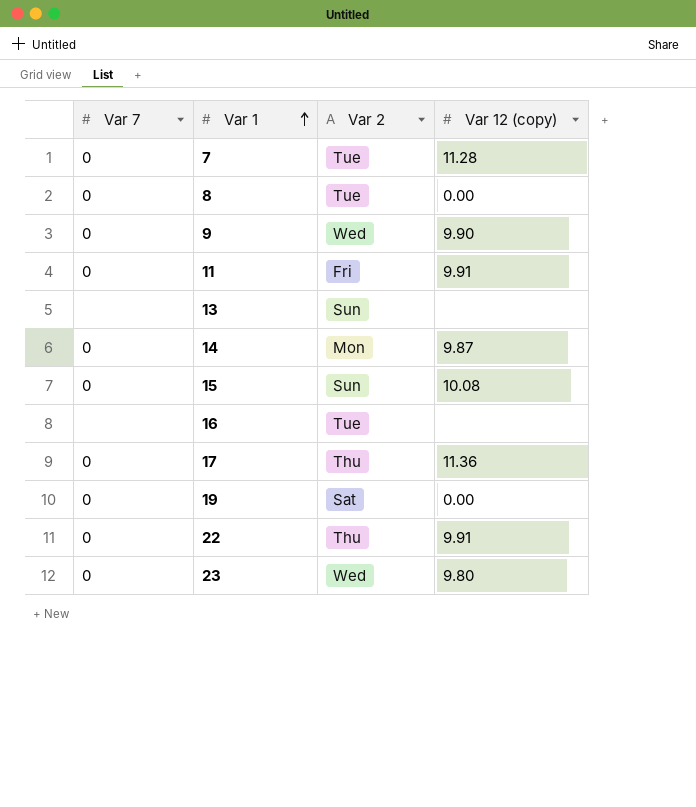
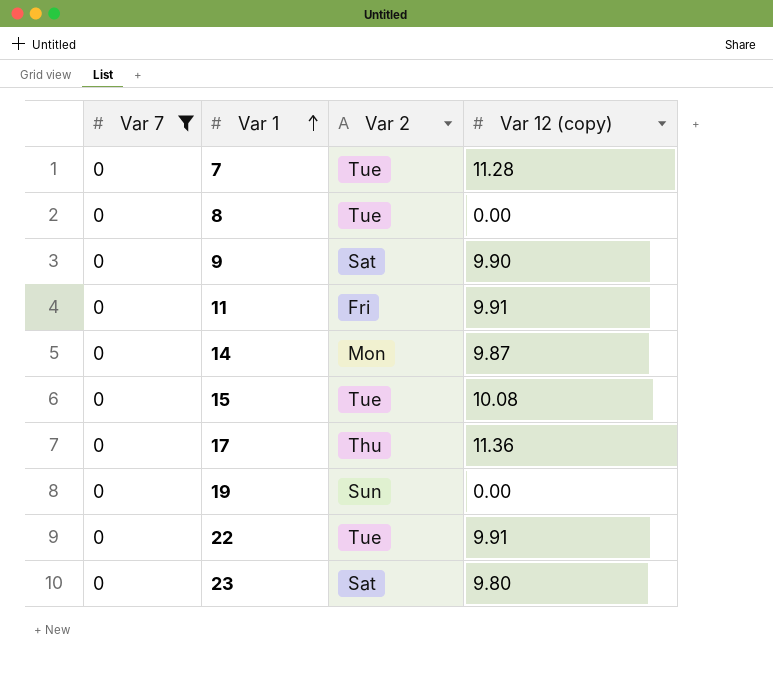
filter: none -> Var 7 = 0
9 | Var 2: Wed -> Sat
15 | Var 2: Sun -> Tue
19 | Var 2: Sat -> Sun
22 | Var 2: Thu -> Tue
23 | Var 2: Wed -> Sat

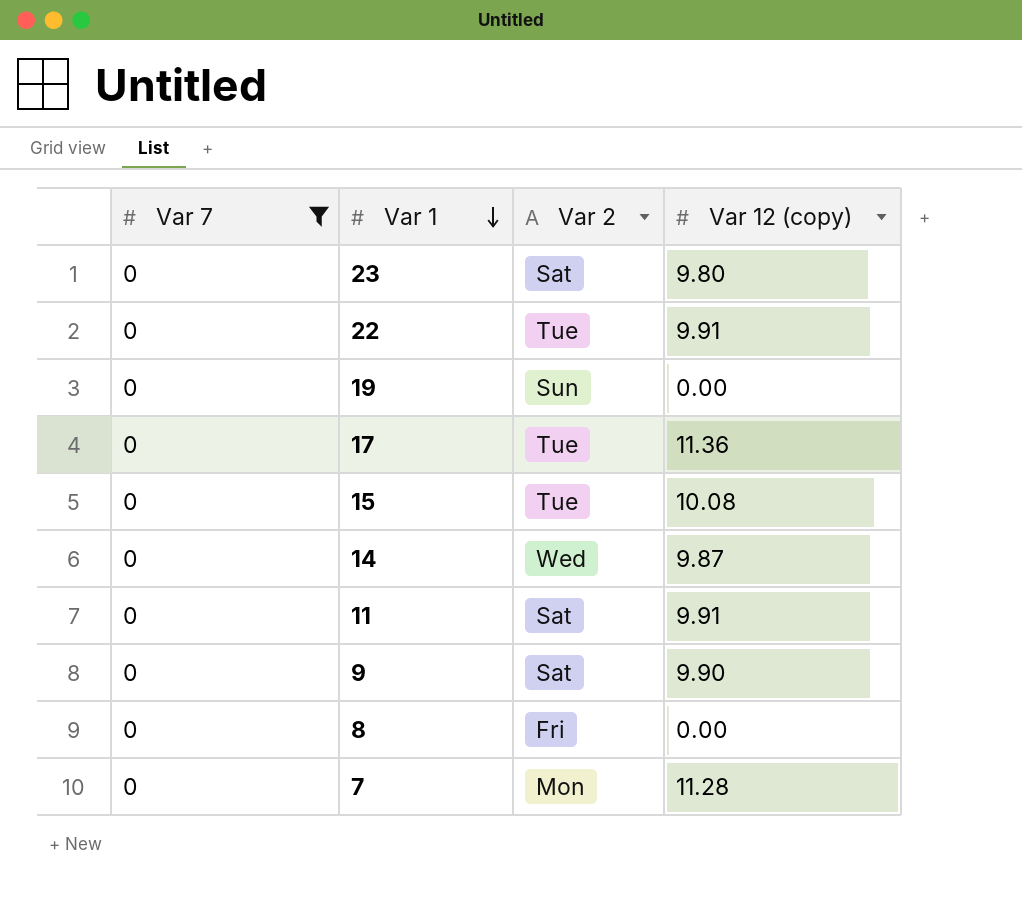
row order: Var 1 ascending -> Var 1 descending
17 | Var 2: Thu -> Tue
14 | Var 2: Mon -> Wed
11 | Var 2: Fri -> Sat
8 | Var 2: Tue -> Fri
7 | Var 2: Tue -> Mon

